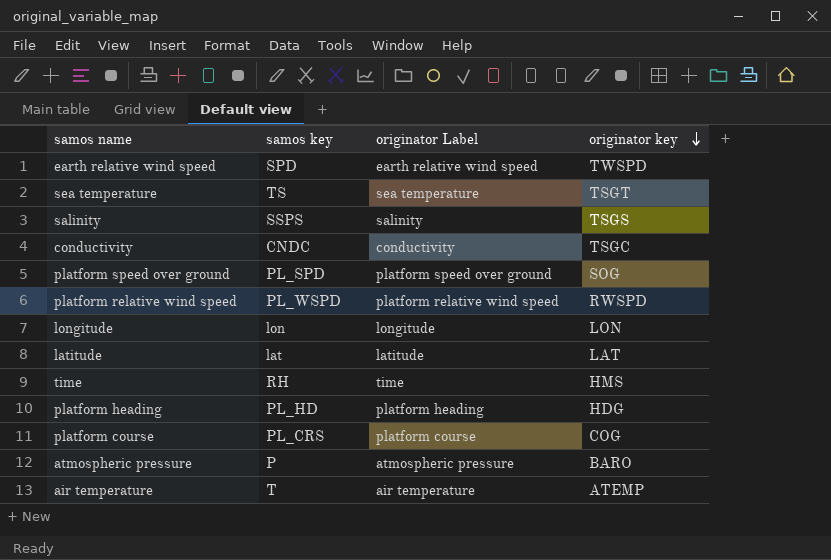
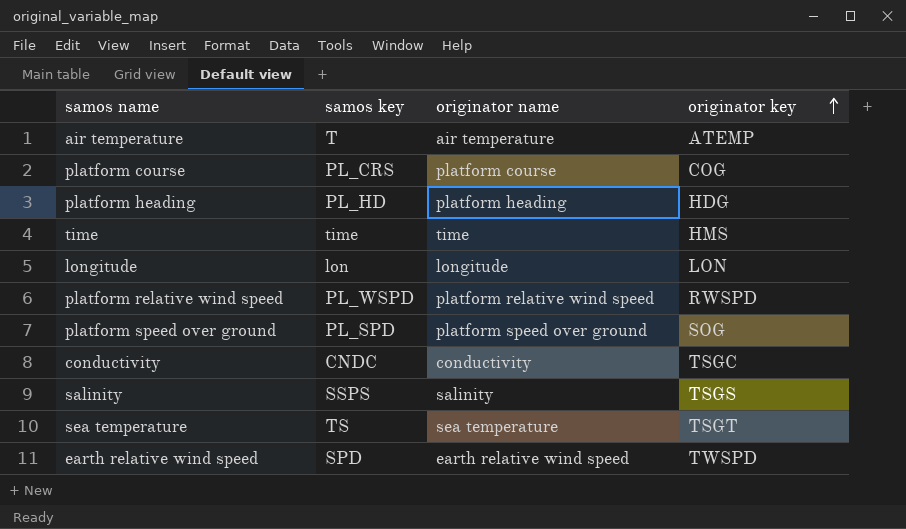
row order: originator key descending -> originator key ascending
column name: originator Label -> originator name
row latitude: lat | latitude | LAT -> none
row atmospheric pressure: P | atmospheric pressure | BARO -> none
time | samos key: RH -> time

